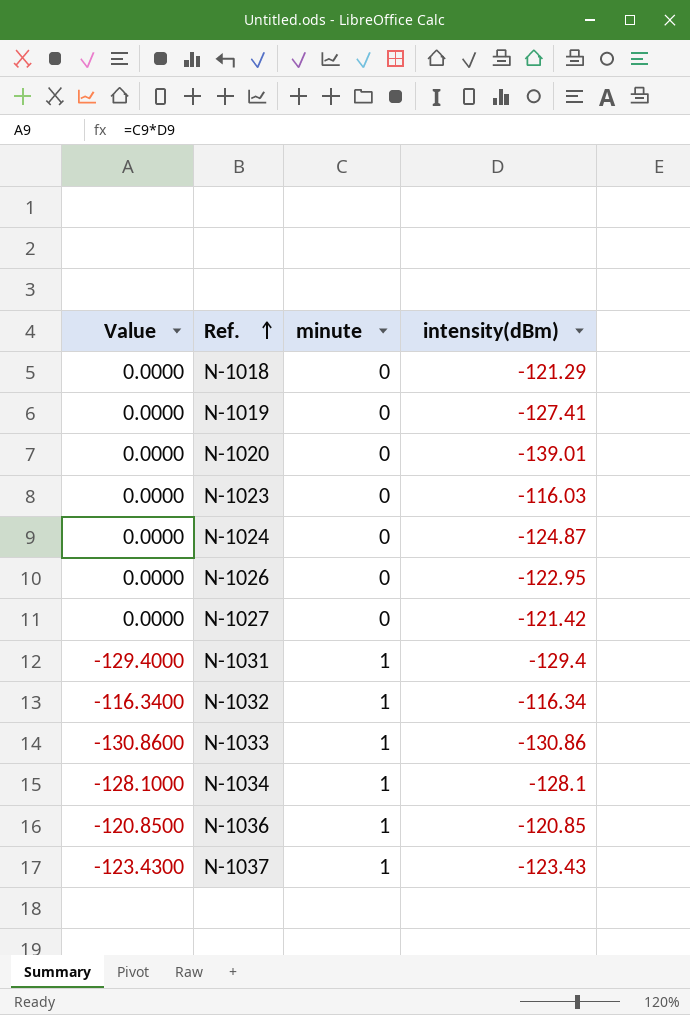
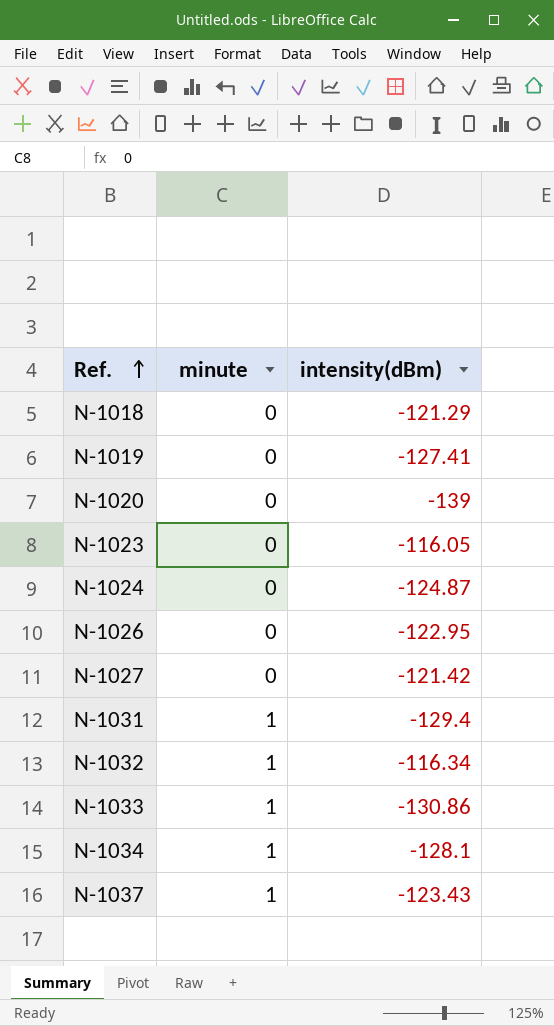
column Value | formula: [minute] * [intensity(dBm)] -> none
row N-1036: -120.8500 | 1 | -120.85 -> none
N-1020 | intensity(dBm): -139.01 -> -139
N-1023 | intensity(dBm): -116.03 -> -116.05

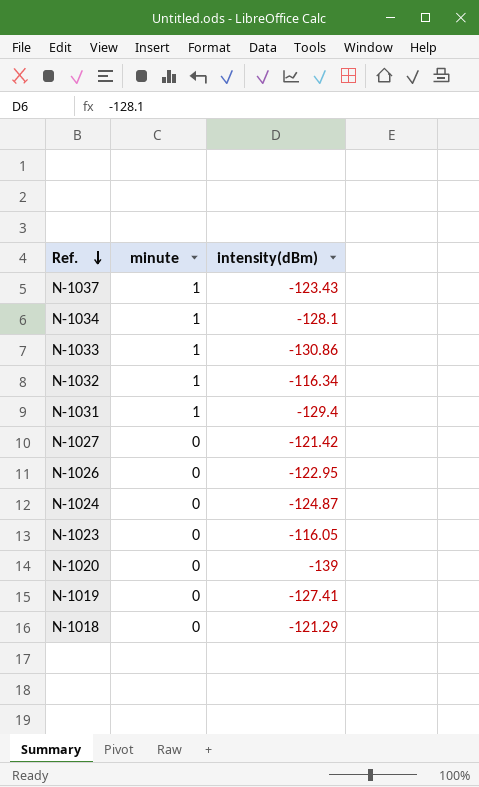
row order: Ref. ascending -> Ref. descending

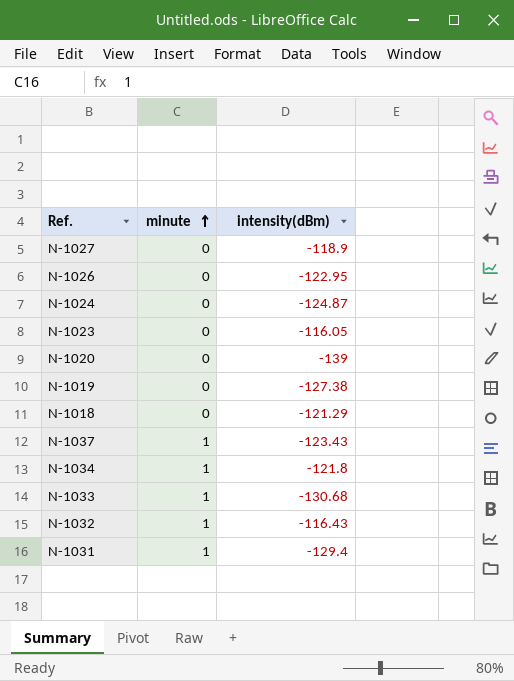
row order: Ref. descending -> minute ascending
N-1027 | intensity(dBm): -121.42 -> -118.9
N-1019 | intensity(dBm): -127.41 -> -127.38
N-1034 | intensity(dBm): -128.1 -> -121.8
N-1033 | intensity(dBm): -130.86 -> -130.68
N-1032 | intensity(dBm): -116.34 -> -116.43

